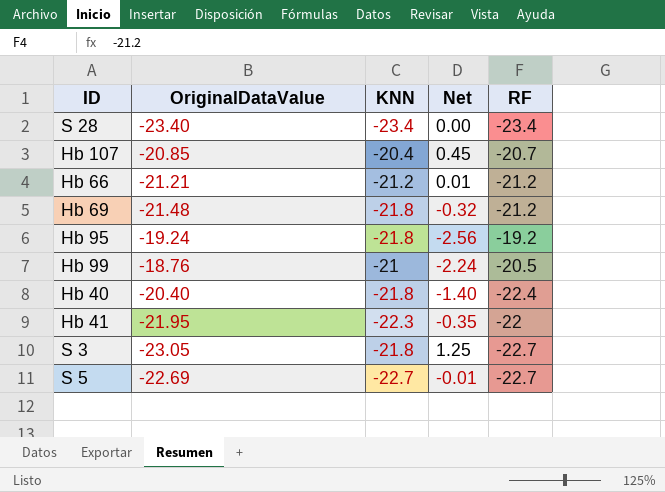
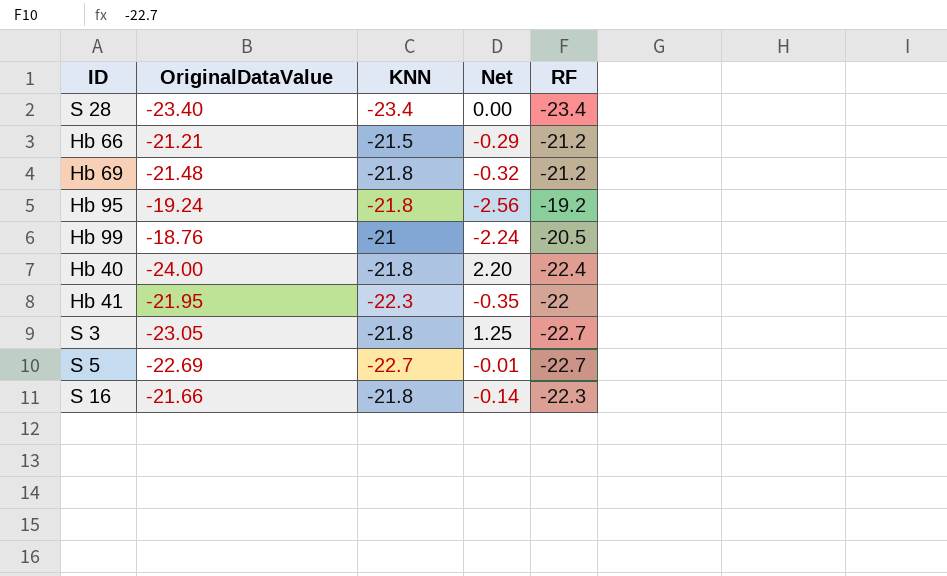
row Hb 107: -20.85 | -20.4 | 0.45 | -20.7 -> none
Hb 66 | KNN: -21.2 -> -21.5
Hb 66 | Net: 0.01 -> -0.29
Hb 40 | OriginalDataValue: -20.40 -> -24.00
Hb 40 | Net: -1.40 -> 2.20
row S 16: none -> -21.66 | -21.8 | -0.14 | -22.3

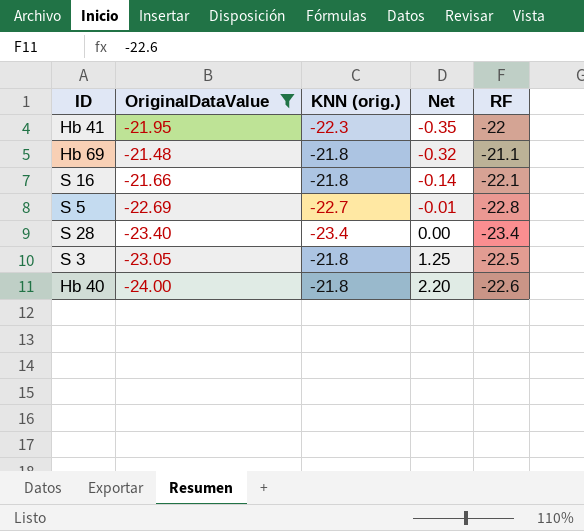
filter: none -> OriginalDataValue <= -21.48
row order: none -> Net ascending
column name: KNN -> KNN (orig.)
Hb 69 | RF: -21.2 -> -21.1
S 16 | RF: -22.3 -> -22.1
S 5 | RF: -22.7 -> -22.8
S 3 | RF: -22.7 -> -22.5
Hb 40 | RF: -22.4 -> -22.6

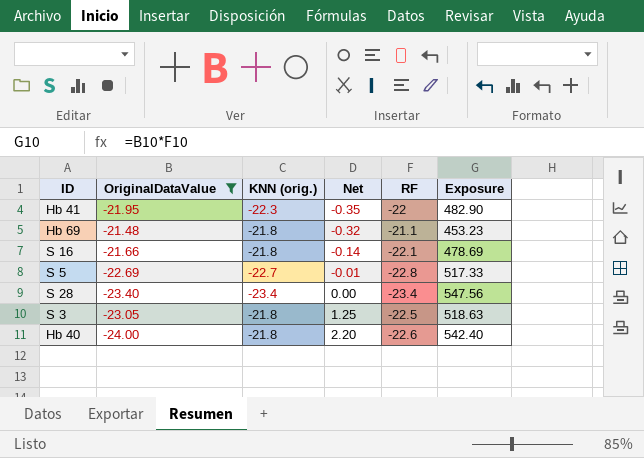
column Exposure | formula: none -> [OriginalDataValue] * [RF]

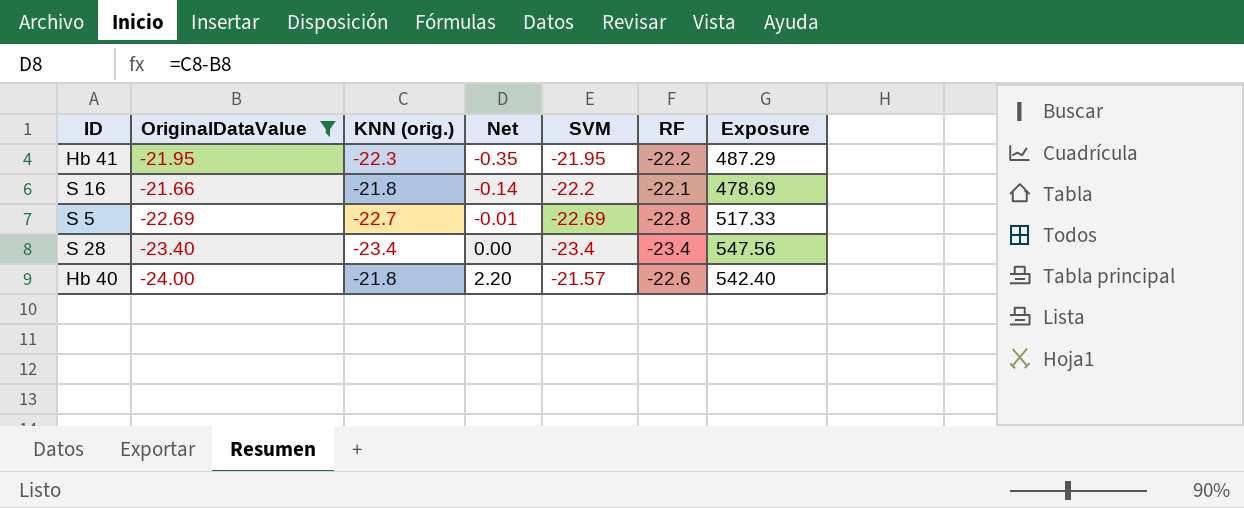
column SVM | position: none -> 5
row Hb 69: -21.48 | -21.8 | -0.32 | -21.1 | 453.23 -> none
row S 3: -23.05 | -21.8 | 1.25 | -22.5 | 518.63 -> none
Hb 41 | RF: -22 -> -22.2
Hb 41 | Exposure: 482.90 -> 487.29

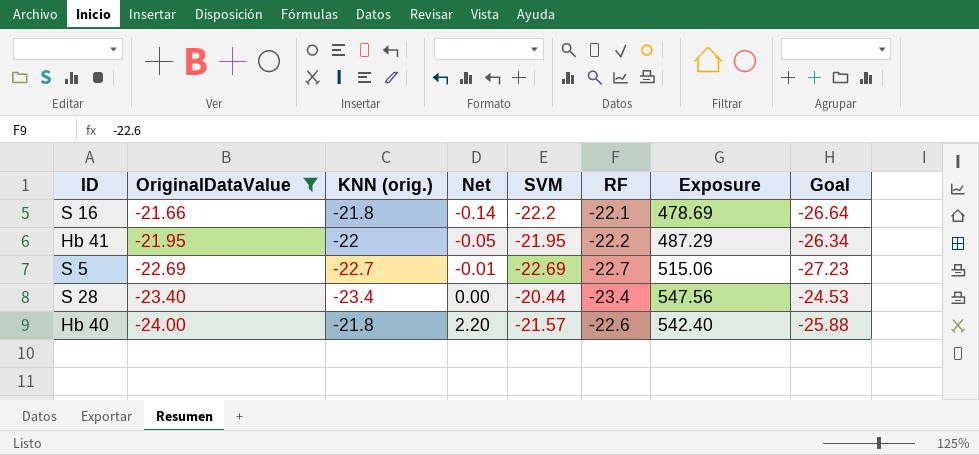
row order: Net ascending -> OriginalDataValue descending
column Goal | formula: none -> [SVM] * 1.2
Hb 41 | KNN (orig.): -22.3 -> -22
Hb 41 | Net: -0.35 -> -0.05
S 5 | RF: -22.8 -> -22.7
S 5 | Exposure: 517.33 -> 515.06
S 28 | SVM: -23.4 -> -20.44

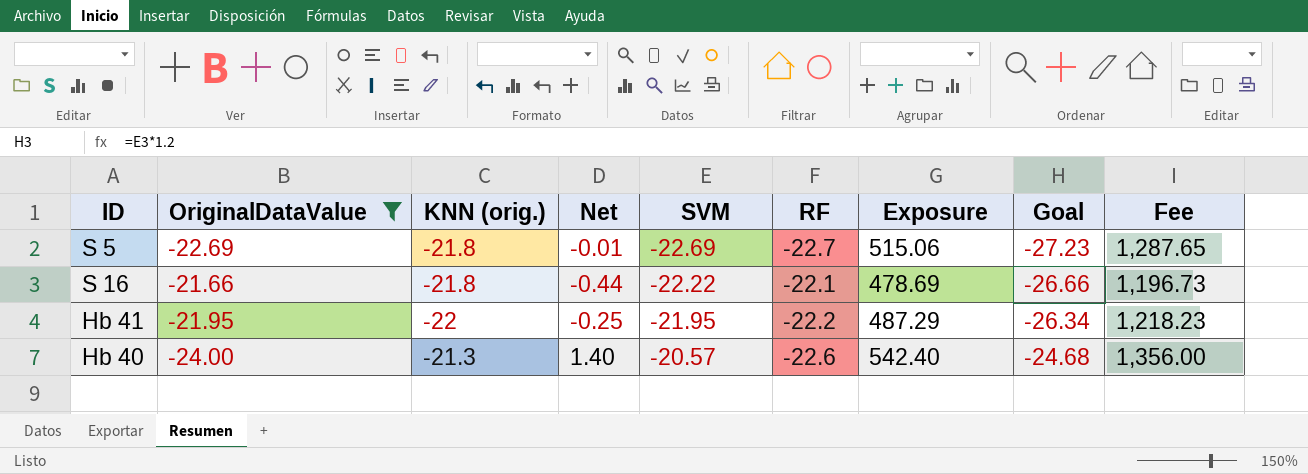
row order: OriginalDataValue descending -> SVM ascending
column Net | formula: [KNN (orig.)] - [OriginalDataValue] -> [RF] - [OriginalDataValue]
column Fee | formula: none -> [Exposure] * 2.5
row S 28: -23.40 | -23.4 | 0.00 | -20.44 | -23.4 | 547.56 | -24.53 -> none
S 5 | KNN (orig.): -22.7 -> -21.8
S 16 | SVM: -22.2 -> -22.22
S 16 | Goal: -26.64 -> -26.66
Hb 40 | KNN (orig.): -21.8 -> -21.3
Hb 40 | SVM: -21.57 -> -20.57
Hb 40 | Goal: -25.88 -> -24.68

